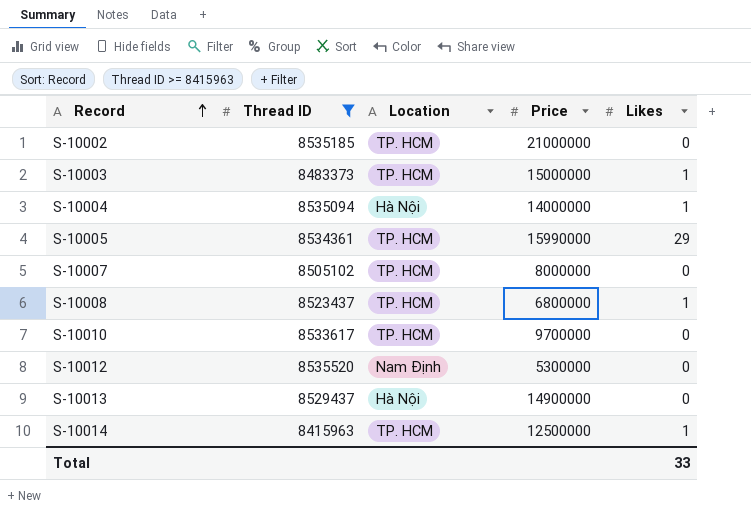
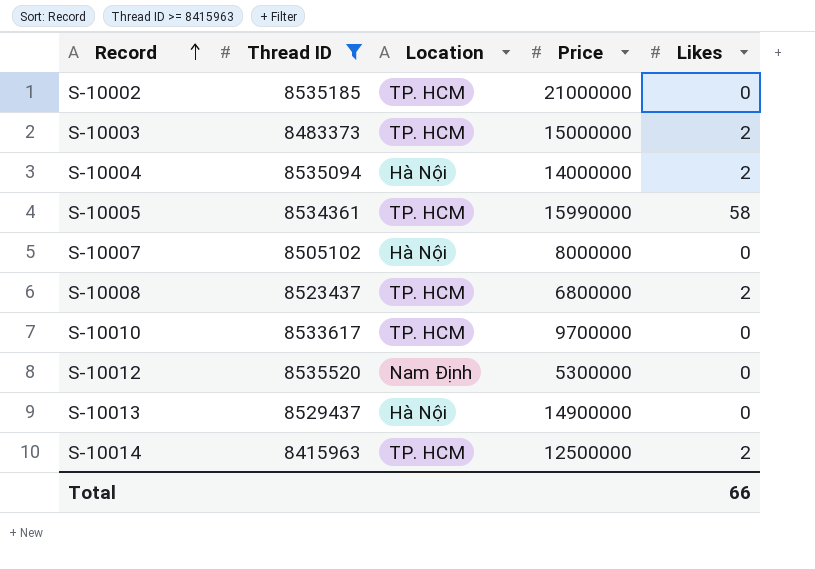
S-10003 | Likes: 1 -> 2
S-10004 | Likes: 1 -> 2
S-10005 | Likes: 29 -> 58
S-10007 | Location: TP. HCM -> Hà Nội
S-10008 | Likes: 1 -> 2
S-10014 | Likes: 1 -> 2
Total | Likes: 33 -> 66

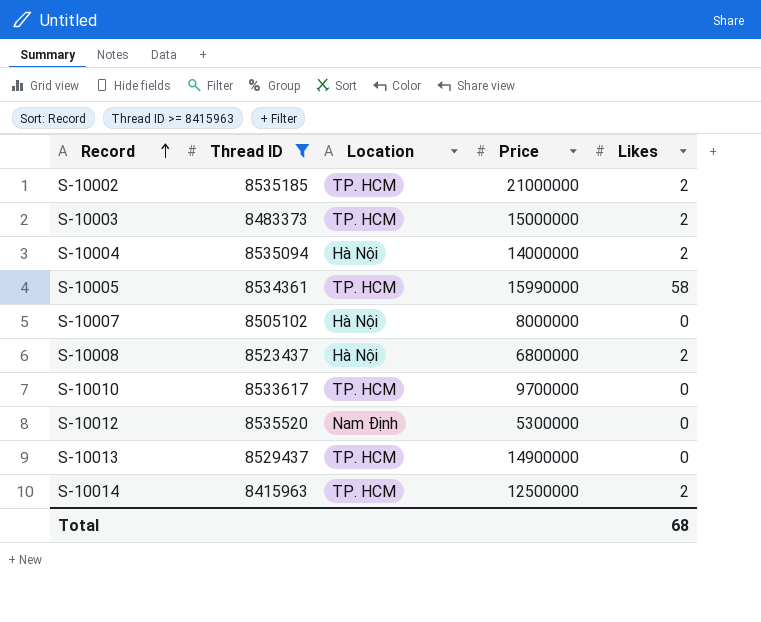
S-10002 | Likes: 0 -> 2
S-10008 | Location: TP. HCM -> Hà Nội
S-10013 | Location: Hà Nội -> TP. HCM
Total | Likes: 66 -> 68

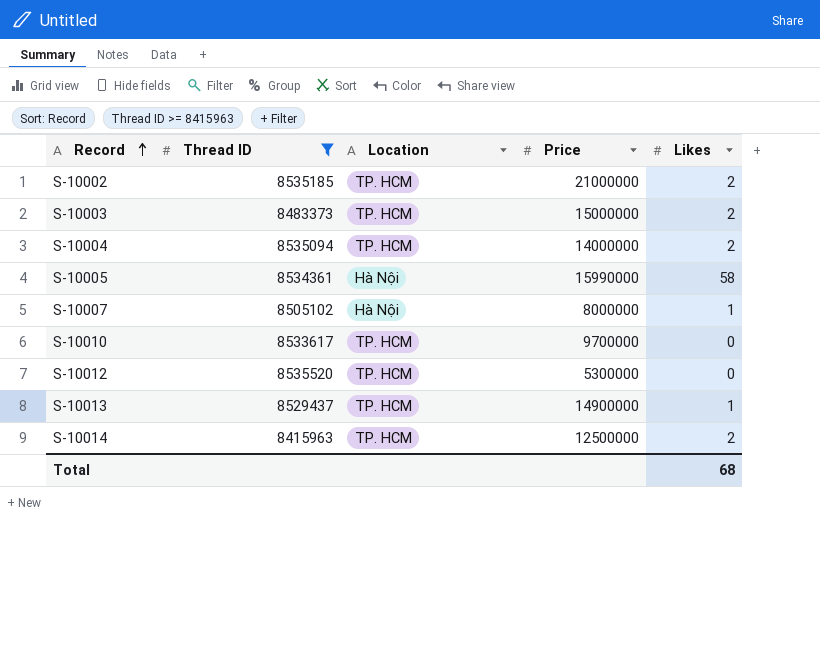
row S-10008: 8523437 | Hà Nội | 6800000 | 2 -> none
S-10004 | Location: Hà Nội -> TP. HCM
S-10005 | Location: TP. HCM -> Hà Nội
S-10007 | Likes: 0 -> 1
S-10012 | Location: Nam Định -> TP. HCM
S-10013 | Likes: 0 -> 1

